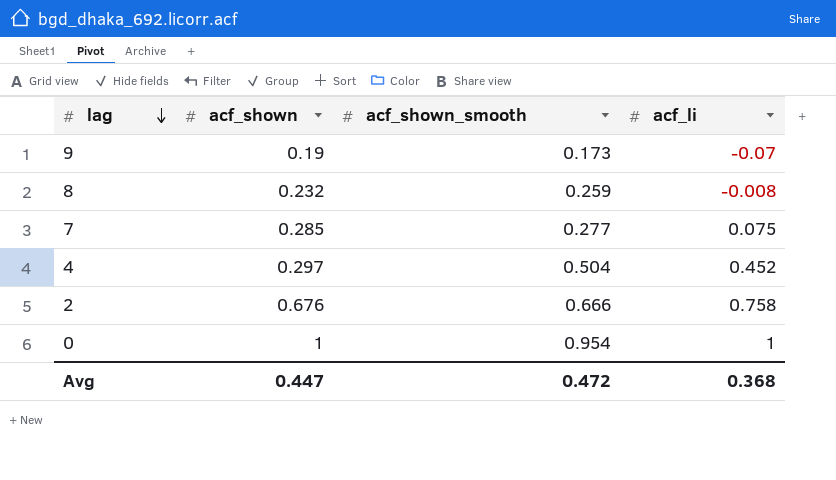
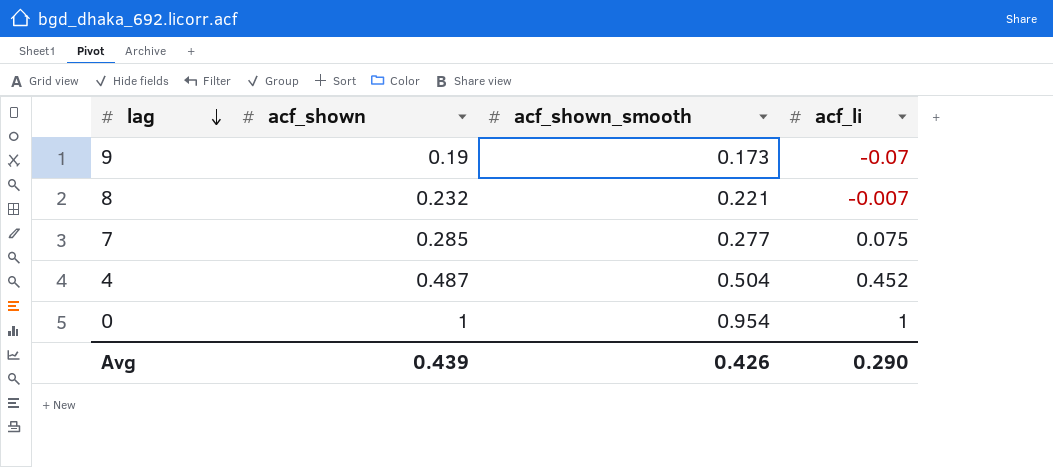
row 2: 0.676 | 0.666 | 0.758 -> none
8 | acf_shown_smooth: 0.259 -> 0.221
8 | acf_li: -0.008 -> -0.007
4 | acf_shown: 0.297 -> 0.487
Avg | acf_shown: 0.447 -> 0.439
Avg | acf_shown_smooth: 0.472 -> 0.426
Avg | acf_li: 0.368 -> 0.290

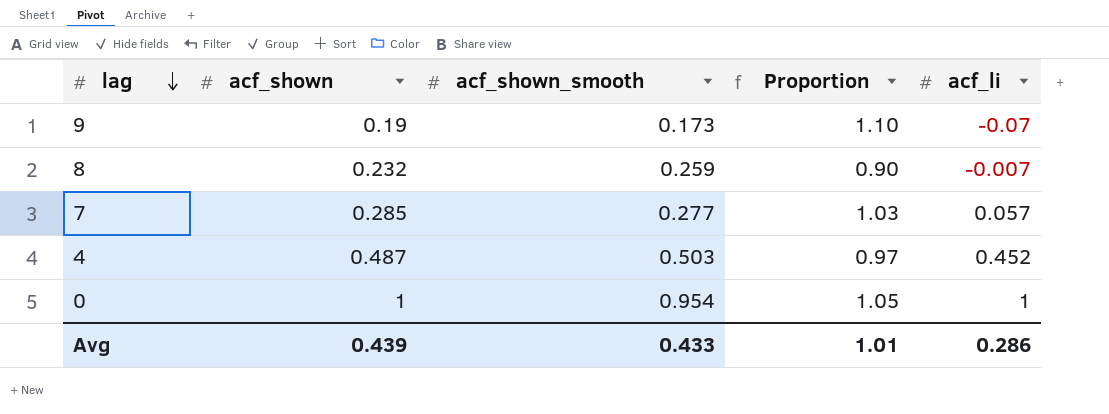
column Proportion | formula: none -> [acf_shown] / [acf_shown_smooth]
8 | acf_shown_smooth: 0.221 -> 0.259
7 | acf_li: 0.075 -> 0.057
4 | acf_shown_smooth: 0.504 -> 0.503
Avg | acf_shown_smooth: 0.426 -> 0.433
Avg | acf_li: 0.290 -> 0.286

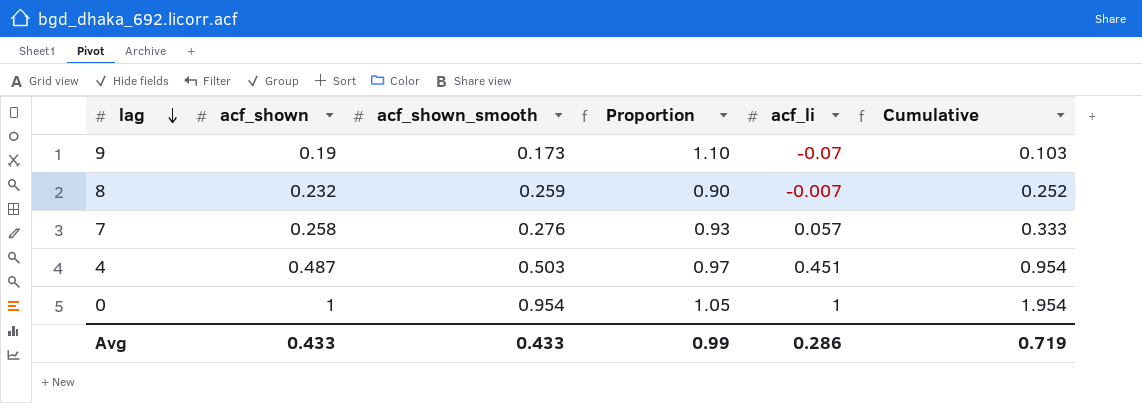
column Cumulative | formula: none -> [acf_shown_smooth] + [acf_li]
7 | acf_shown: 0.285 -> 0.258
7 | acf_shown_smooth: 0.277 -> 0.276
7 | Proportion: 1.03 -> 0.93
4 | acf_li: 0.452 -> 0.451
Avg | acf_shown: 0.439 -> 0.433
Avg | Proportion: 1.01 -> 0.99

